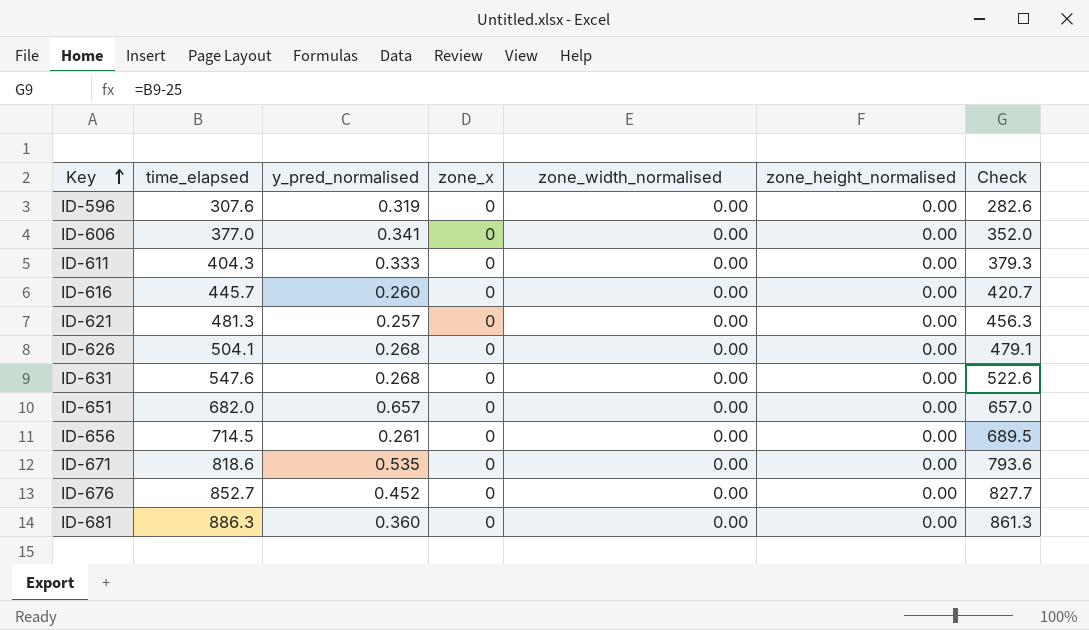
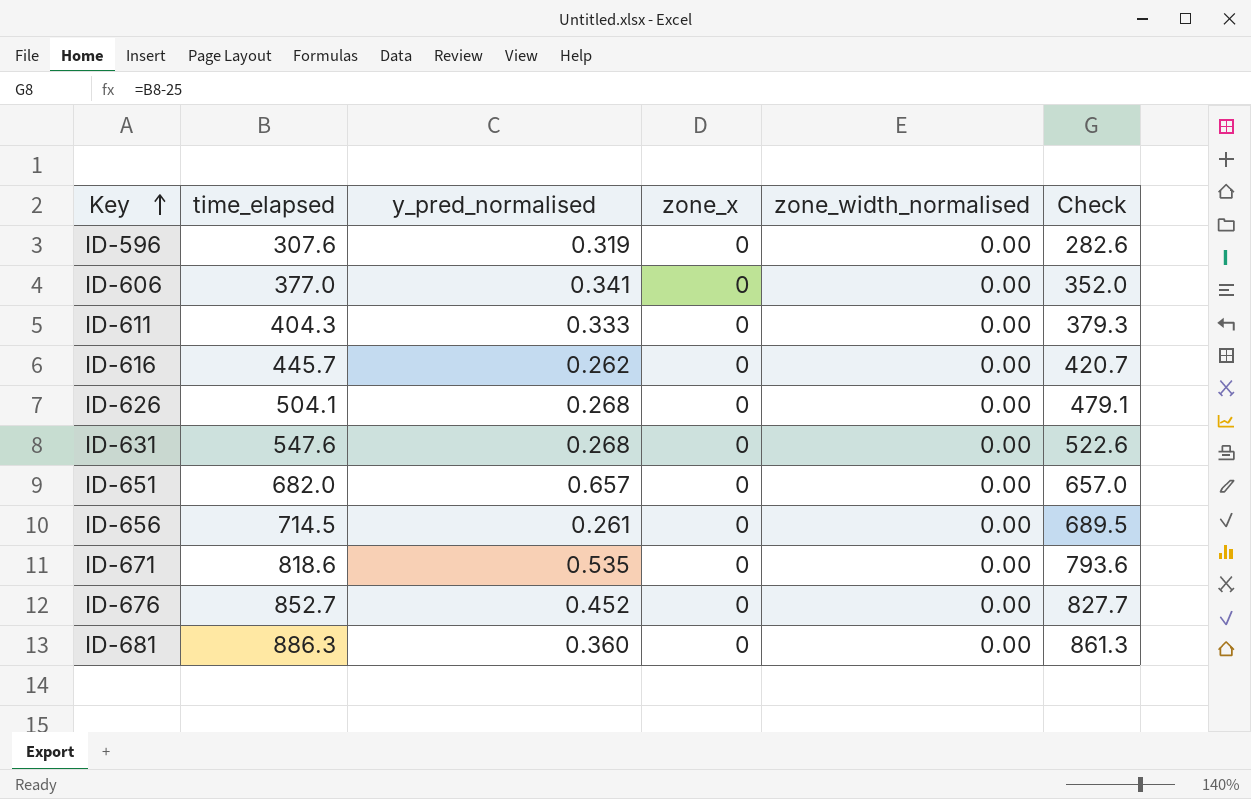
column zone_height_normalised | position: 6 -> none
row ID-621: 481.3 | 0.257 | 0 | 0.00 | 0.00 | 456.3 -> none
ID-616 | y_pred_normalised: 0.260 -> 0.262

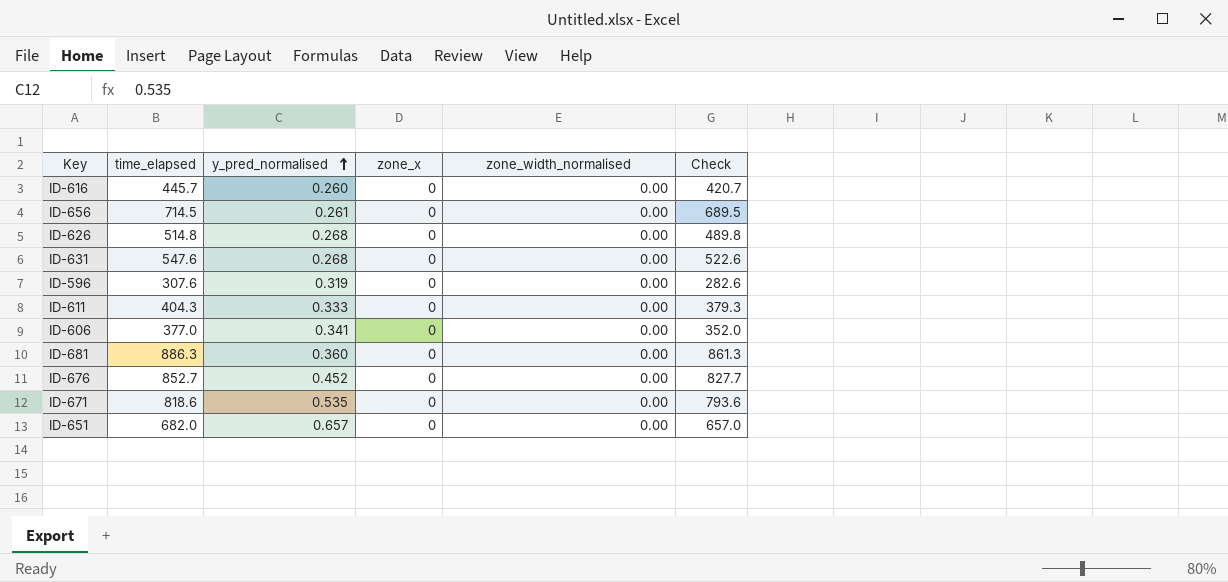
row order: Key ascending -> y_pred_normalised ascending
ID-616 | y_pred_normalised: 0.262 -> 0.260
ID-626 | time_elapsed: 504.1 -> 514.8
ID-626 | Check: 479.1 -> 489.8

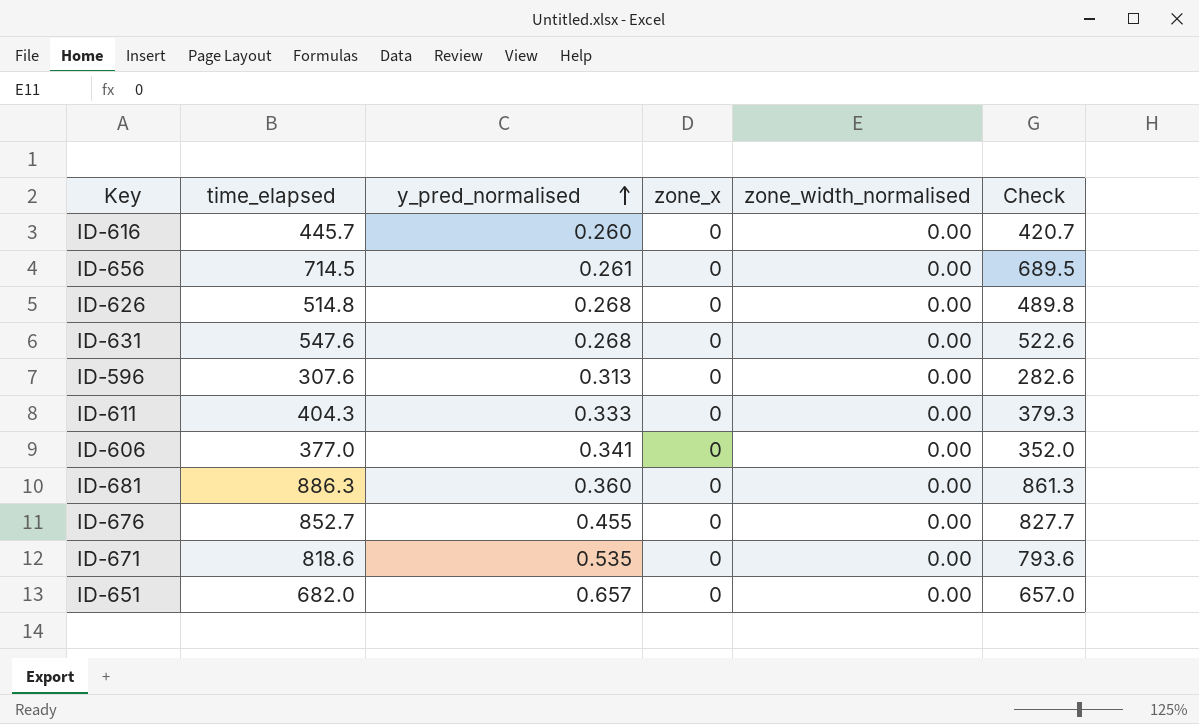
ID-596 | y_pred_normalised: 0.319 -> 0.313
ID-676 | y_pred_normalised: 0.452 -> 0.455

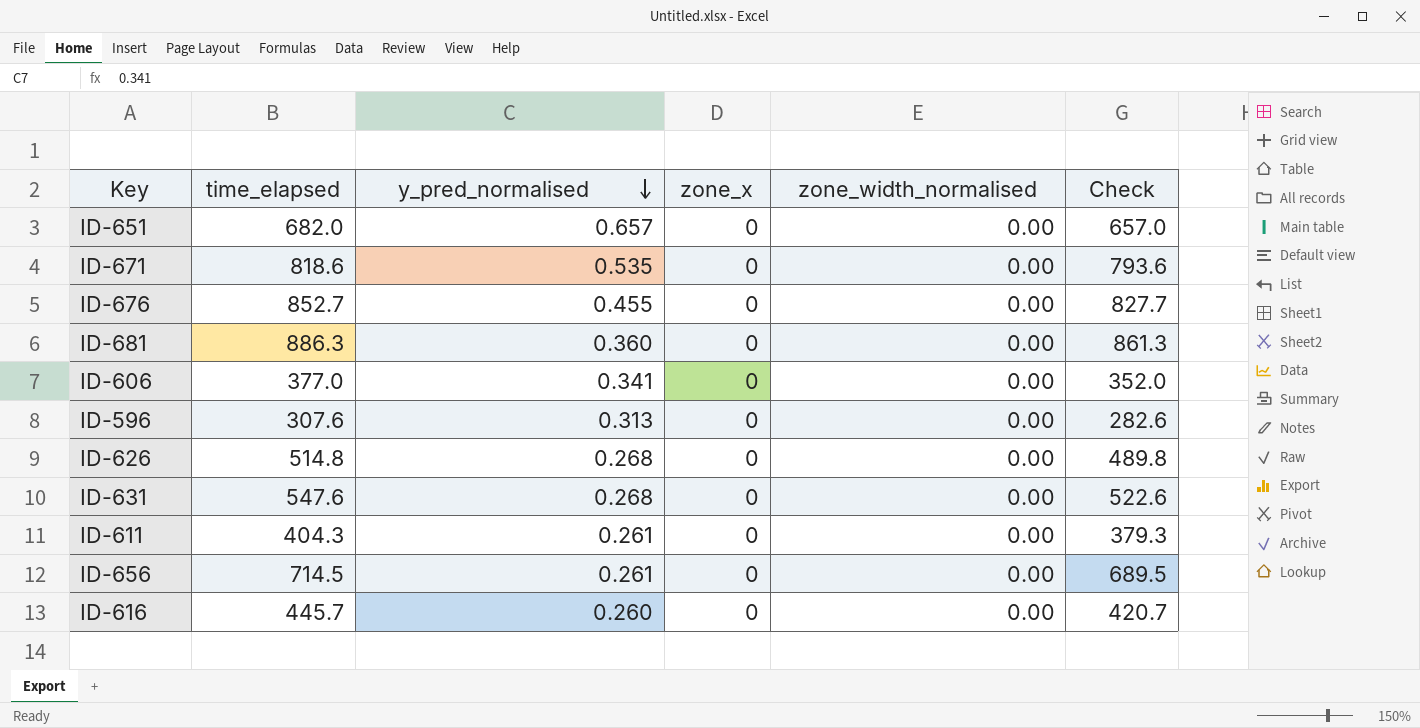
row order: y_pred_normalised ascending -> y_pred_normalised descending
ID-611 | y_pred_normalised: 0.333 -> 0.261

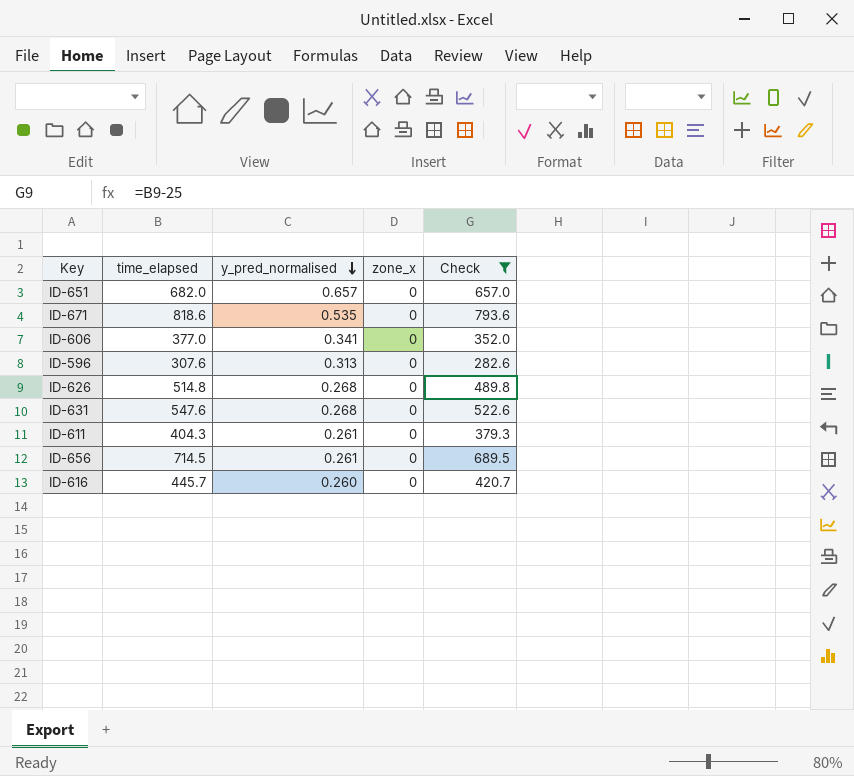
filter: none -> Check <= 793.6
column zone_width_normalised | position: 5 -> none

